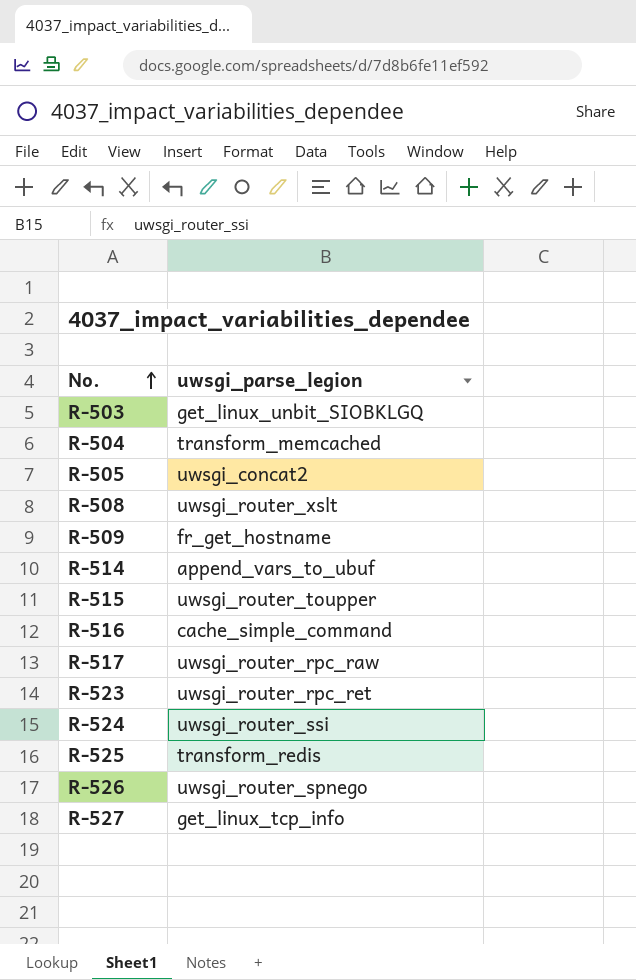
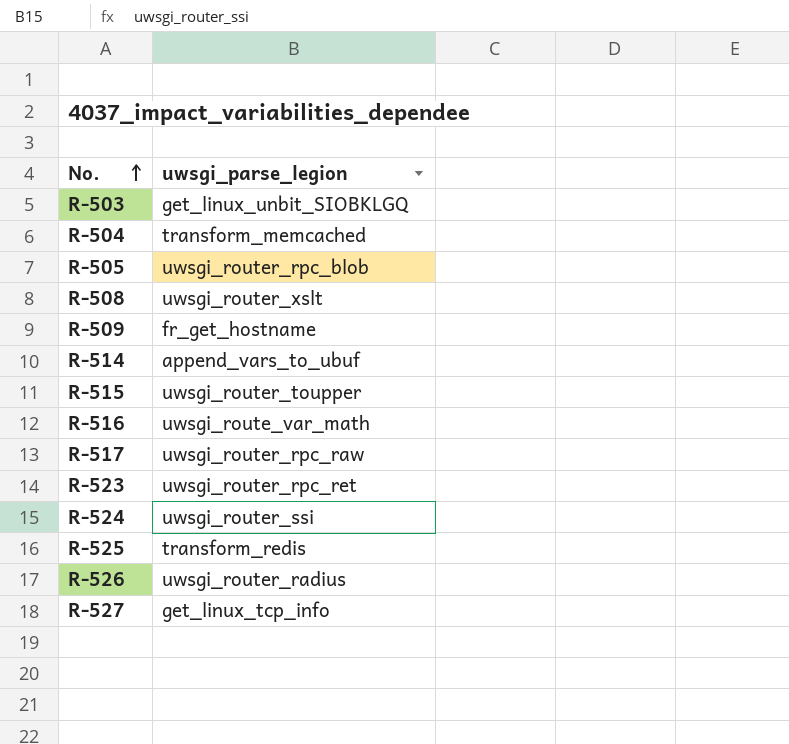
R-505 | uwsgi_parse_legion: uwsgi_concat2 -> uwsgi_router_rpc_blob
R-516 | uwsgi_parse_legion: cache_simple_command -> uwsgi_route_var_math
R-526 | uwsgi_parse_legion: uwsgi_router_spnego -> uwsgi_router_radius

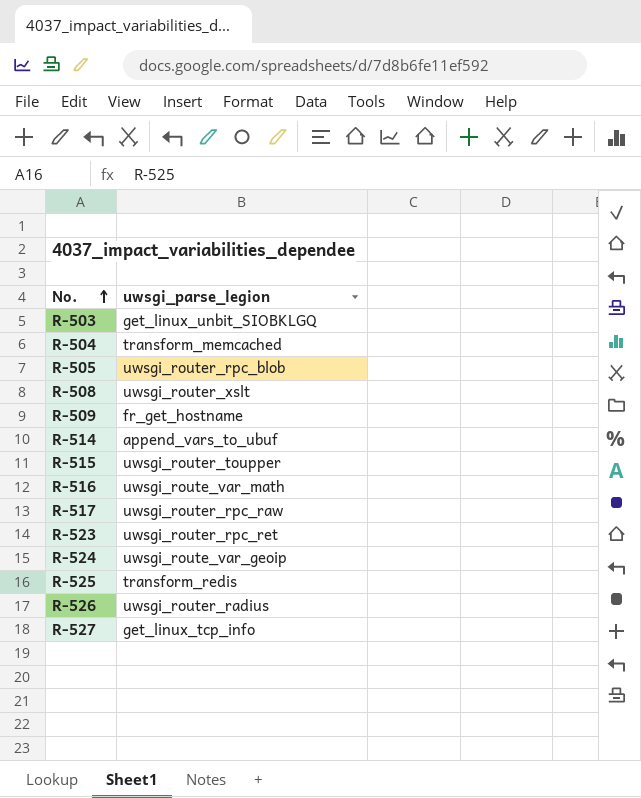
R-524 | uwsgi_parse_legion: uwsgi_router_ssi -> uwsgi_route_var_geoip

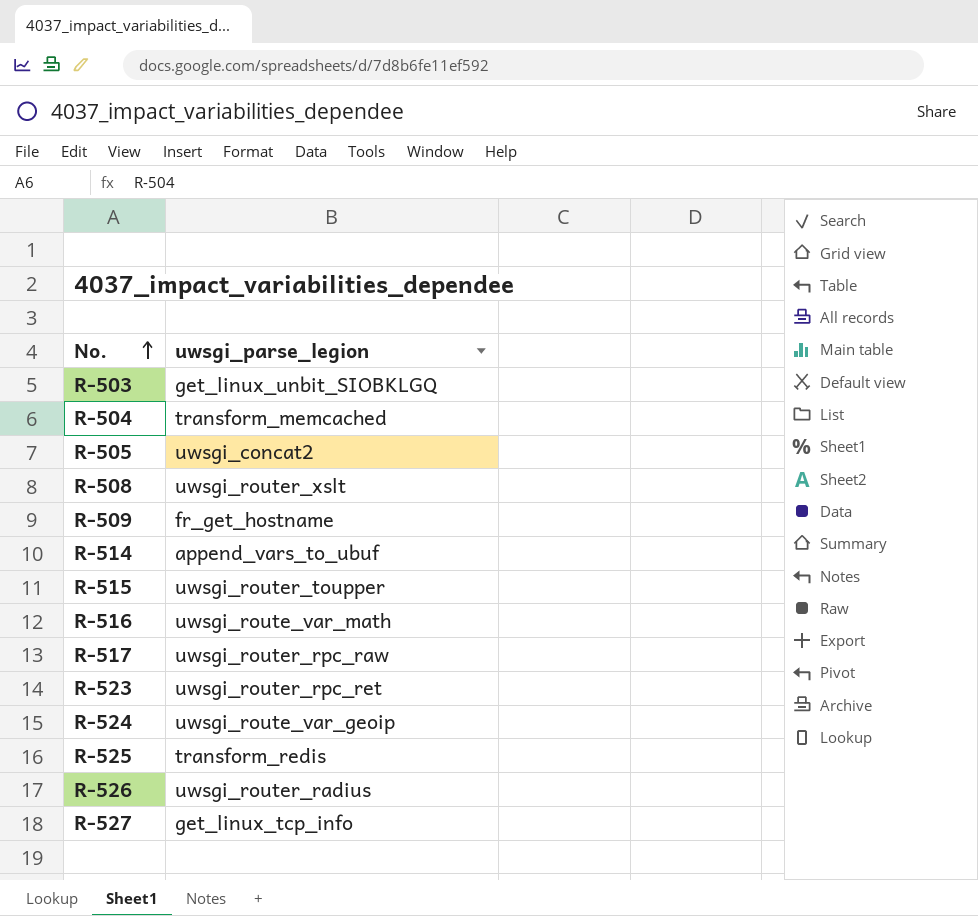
R-505 | uwsgi_parse_legion: uwsgi_router_rpc_blob -> uwsgi_concat2

